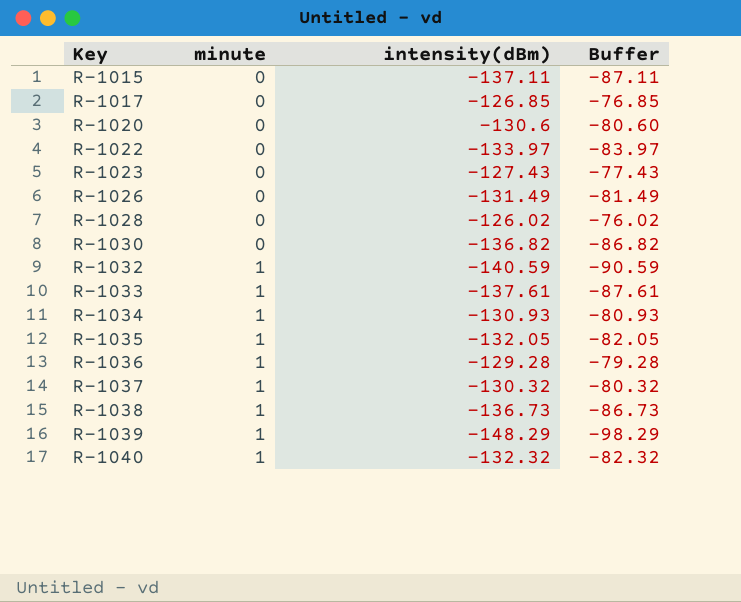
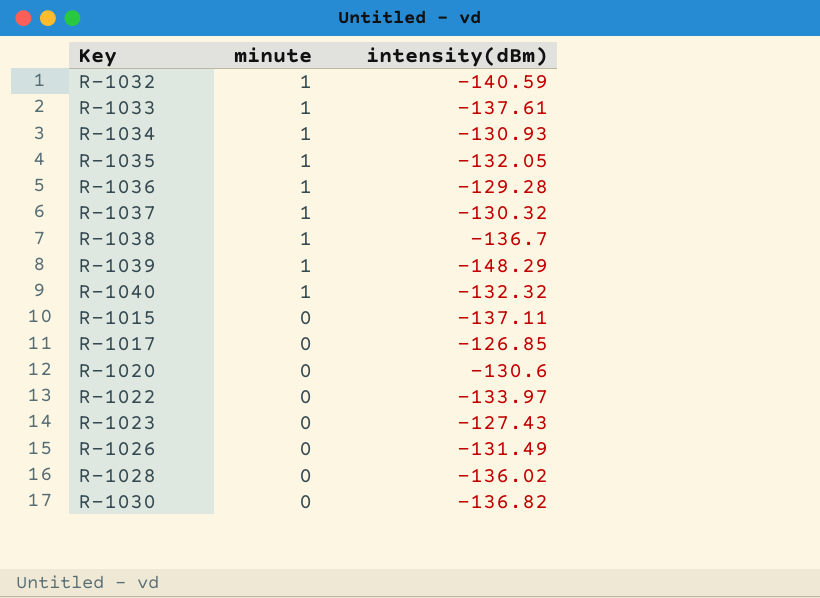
row order: Key ascending -> minute descending
column Buffer | formula: [intensity(dBm)] + 50 -> none
R-1038 | intensity(dBm): -136.73 -> -136.7
R-1028 | intensity(dBm): -126.02 -> -136.02

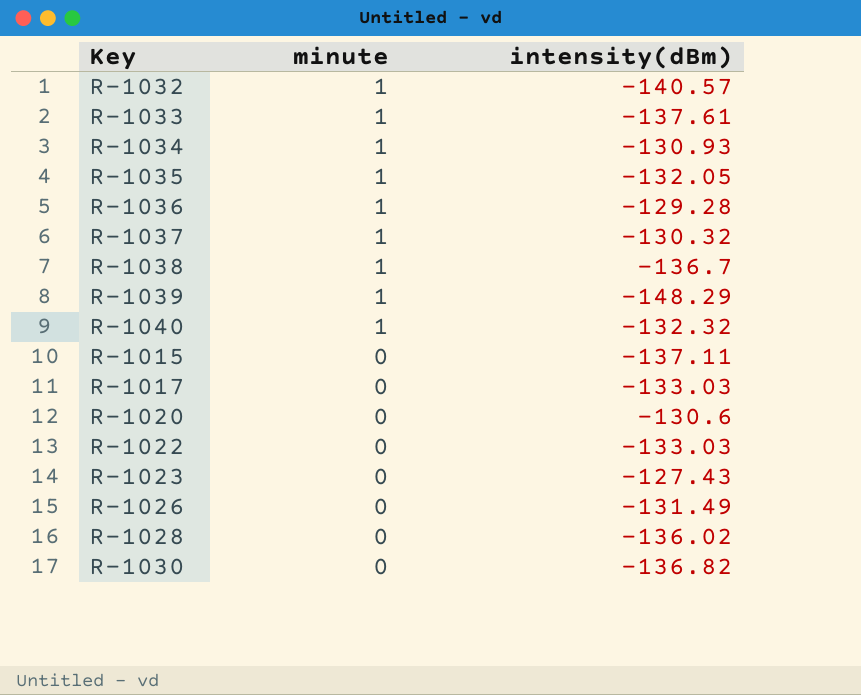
R-1032 | intensity(dBm): -140.59 -> -140.57
R-1017 | intensity(dBm): -126.85 -> -133.03
R-1022 | intensity(dBm): -133.97 -> -133.03

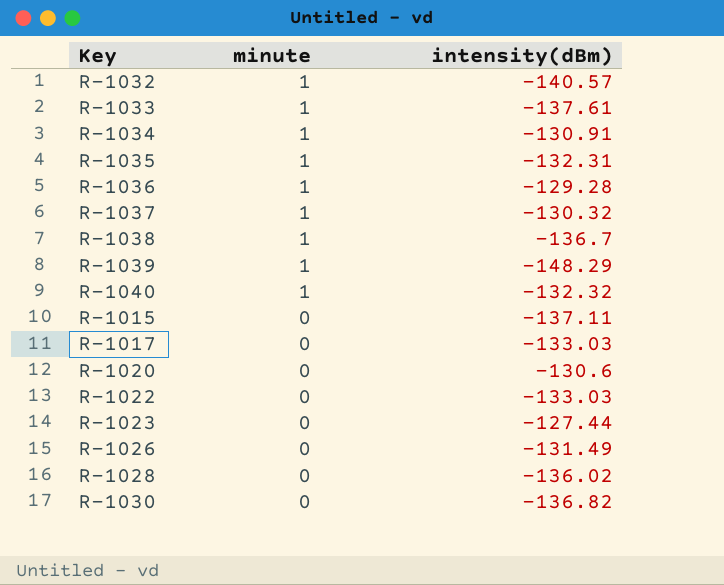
R-1034 | intensity(dBm): -130.93 -> -130.91
R-1035 | intensity(dBm): -132.05 -> -132.31
R-1023 | intensity(dBm): -127.43 -> -127.44

